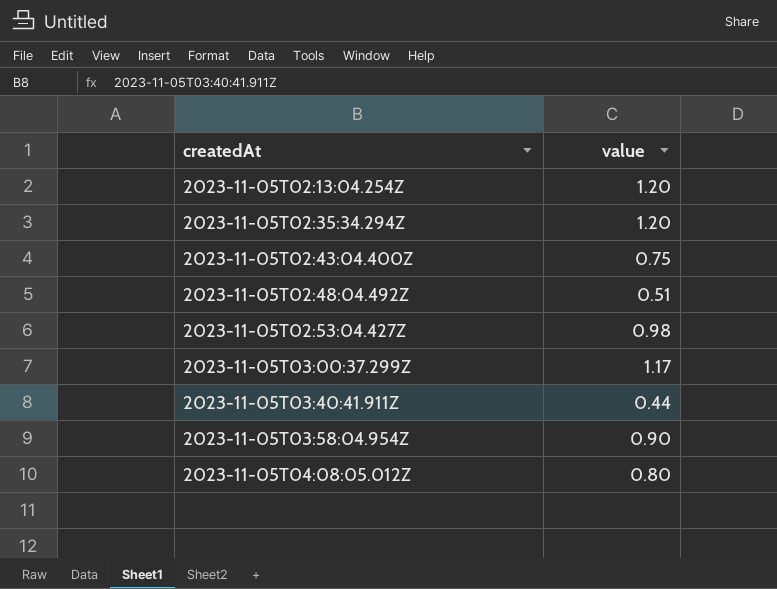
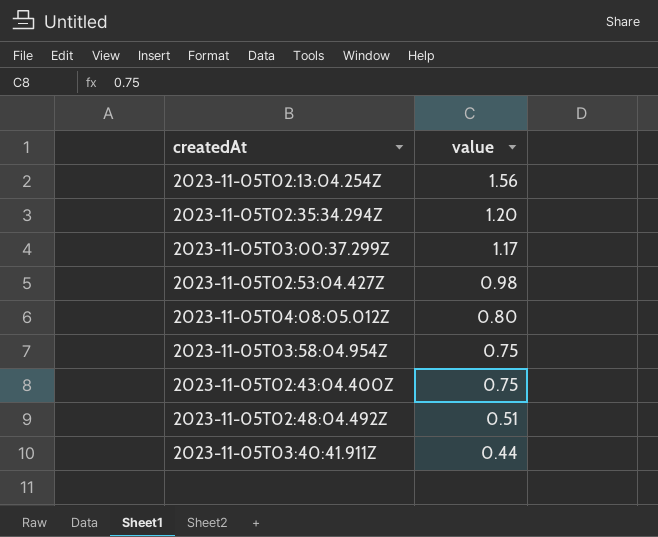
row order: createdAt ascending -> value descending
2023-11-05T02:13:04.254Z | value: 1.20 -> 1.56
2023-11-05T03:58:04.954Z | value: 0.90 -> 0.75

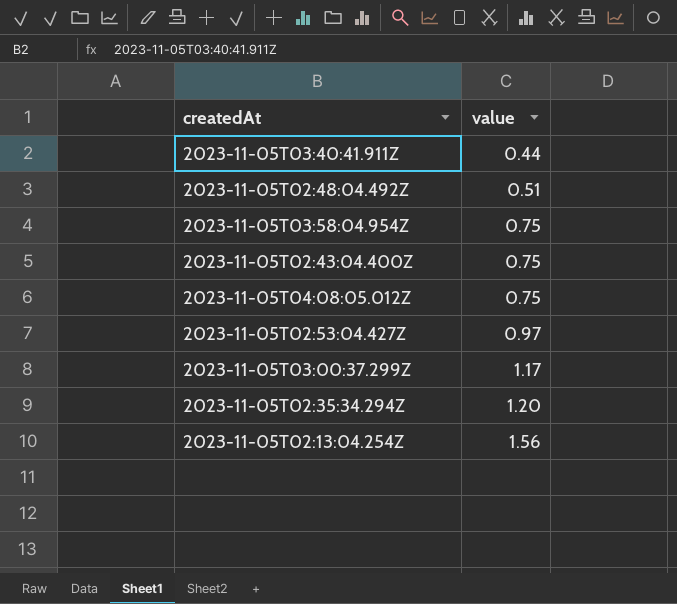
row order: value descending -> value ascending
2023-11-05T04:08:05.012Z | value: 0.80 -> 0.75
2023-11-05T02:53:04.427Z | value: 0.98 -> 0.97

